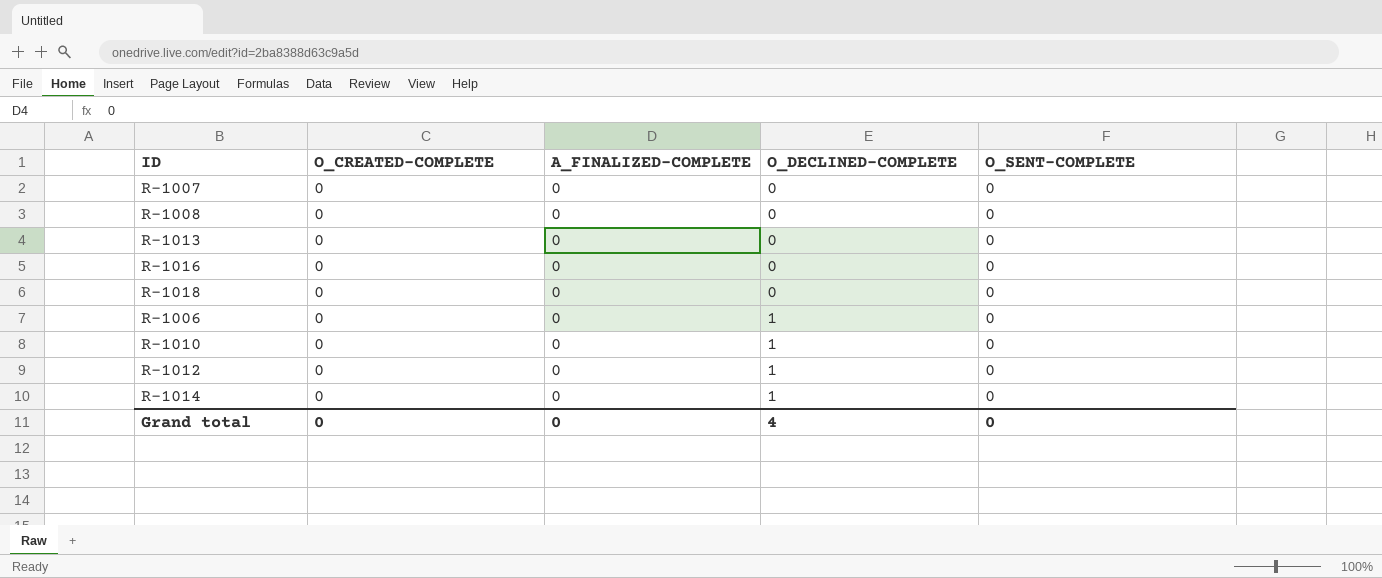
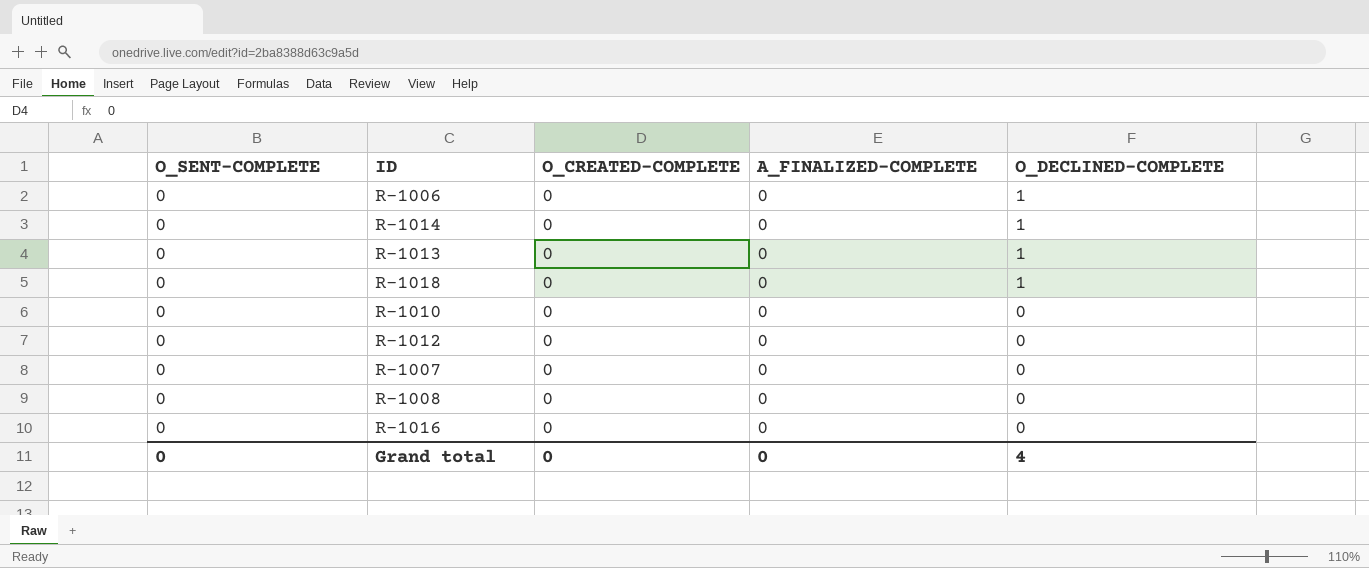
row order: O_DECLINED-COMPLETE ascending -> O_DECLINED-COMPLETE descending
column O_SENT-COMPLETE | position: 5 -> 1
R-1013 | O_DECLINED-COMPLETE: 0 -> 1
R-1018 | O_DECLINED-COMPLETE: 0 -> 1
R-1010 | O_DECLINED-COMPLETE: 1 -> 0
R-1012 | O_DECLINED-COMPLETE: 1 -> 0

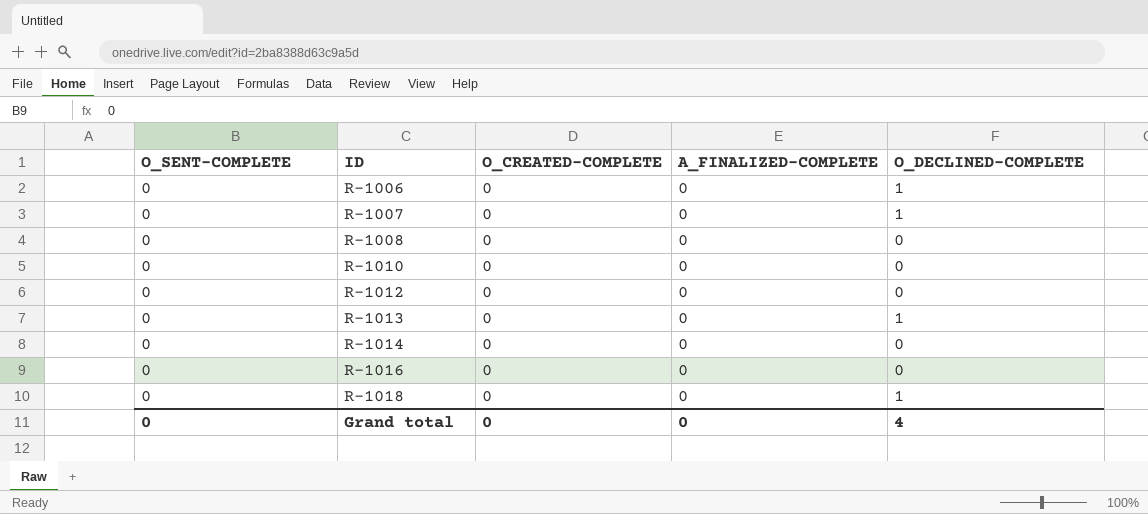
row order: O_DECLINED-COMPLETE descending -> ID ascending
R-1007 | O_DECLINED-COMPLETE: 0 -> 1
R-1014 | O_DECLINED-COMPLETE: 1 -> 0

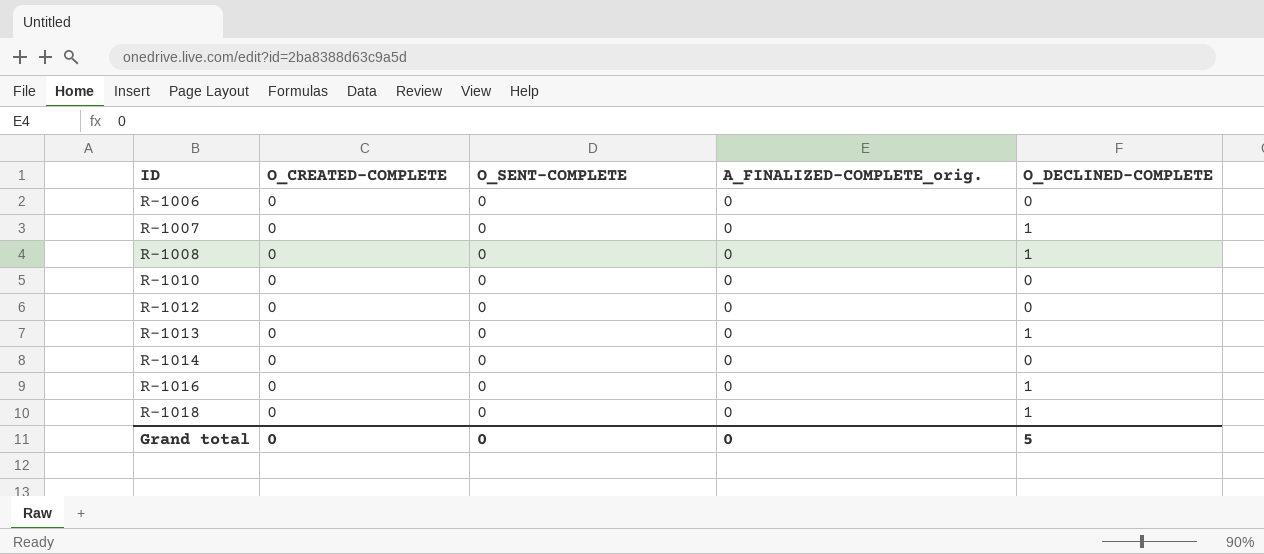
column O_SENT-COMPLETE | position: 1 -> 3
column name: A_FINALIZED-COMPLETE -> A_FINALIZED-COMPLETE_orig.
R-1006 | O_DECLINED-COMPLETE: 1 -> 0
R-1008 | O_DECLINED-COMPLETE: 0 -> 1
R-1016 | O_DECLINED-COMPLETE: 0 -> 1
Grand total | O_DECLINED-COMPLETE: 4 -> 5

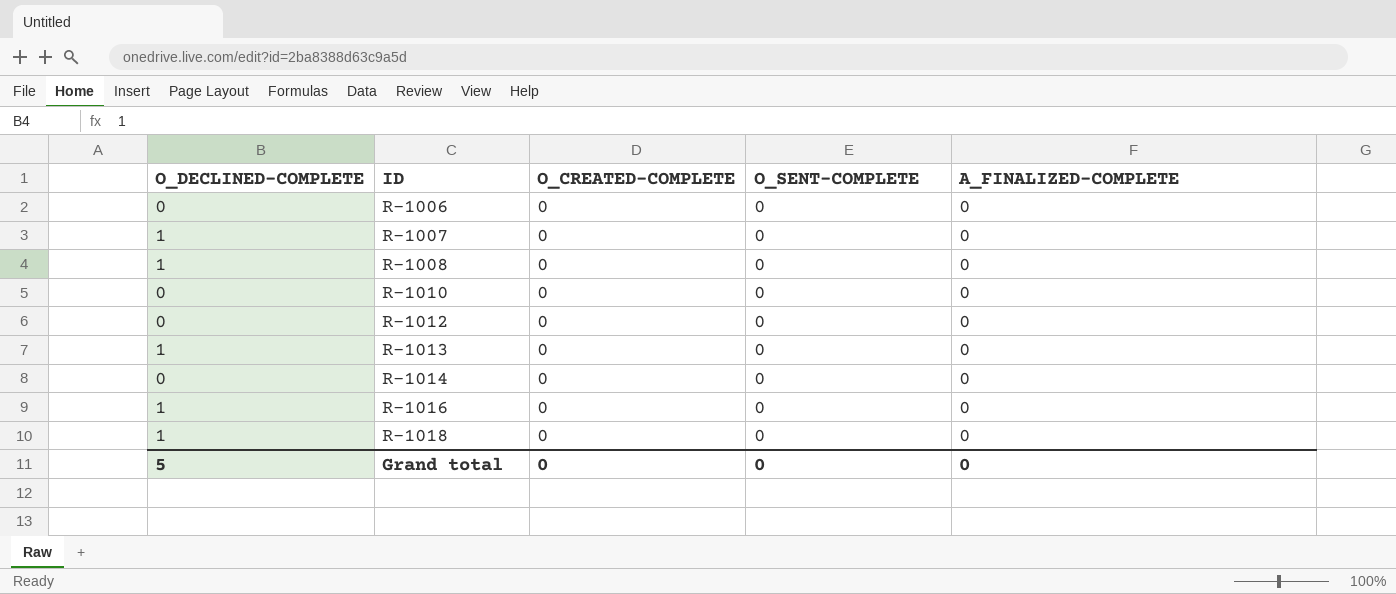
column O_DECLINED-COMPLETE | position: 5 -> 1
column name: A_FINALIZED-COMPLETE_orig. -> A_FINALIZED-COMPLETE

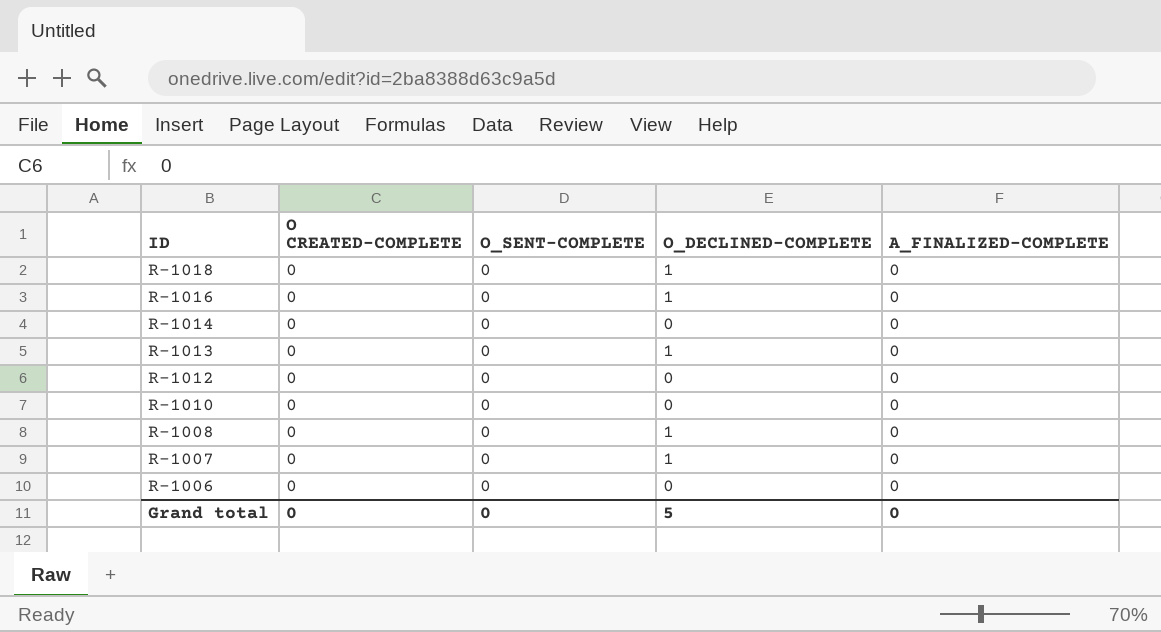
row order: ID ascending -> ID descending
column name: O_CREATED-COMPLETE -> O CREATED-COMPLETE
column O_DECLINED-COMPLETE | position: 1 -> 4

